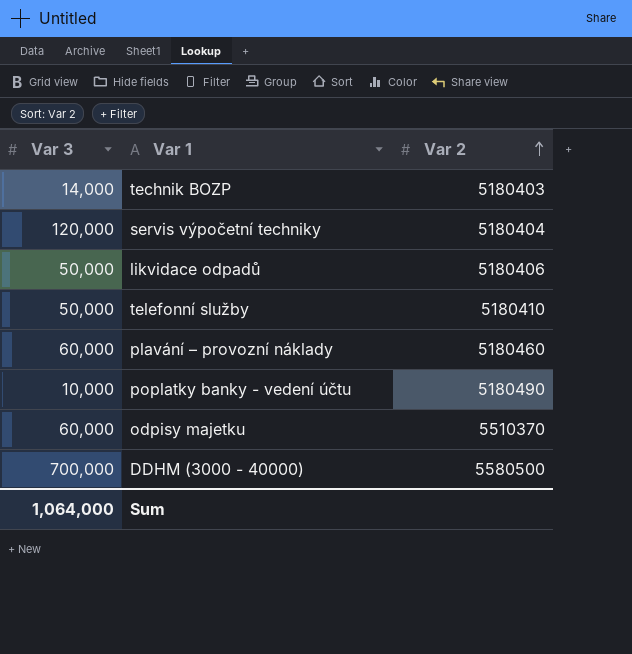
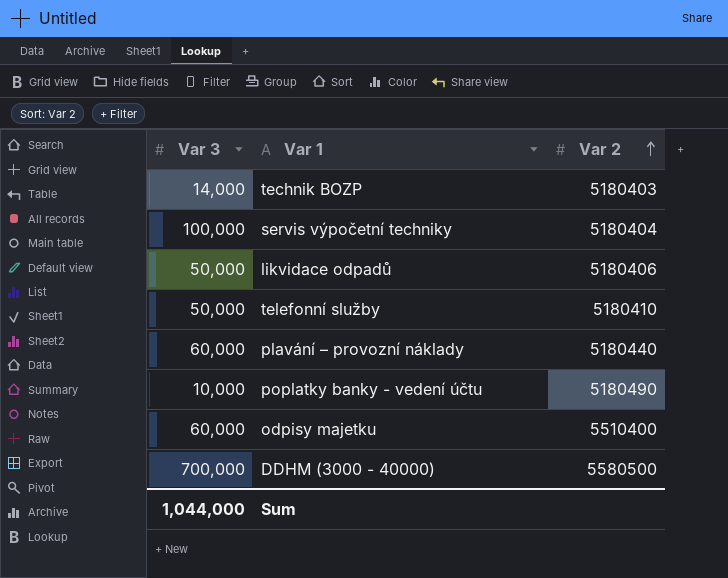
servis výpočetní techniky | Var 3: 120,000 -> 100,000
plavání – provozní náklady | Var 2: 5180460 -> 5180440
odpisy majetku | Var 2: 5510370 -> 5510400
Sum | Var 3: 1,064,000 -> 1,044,000

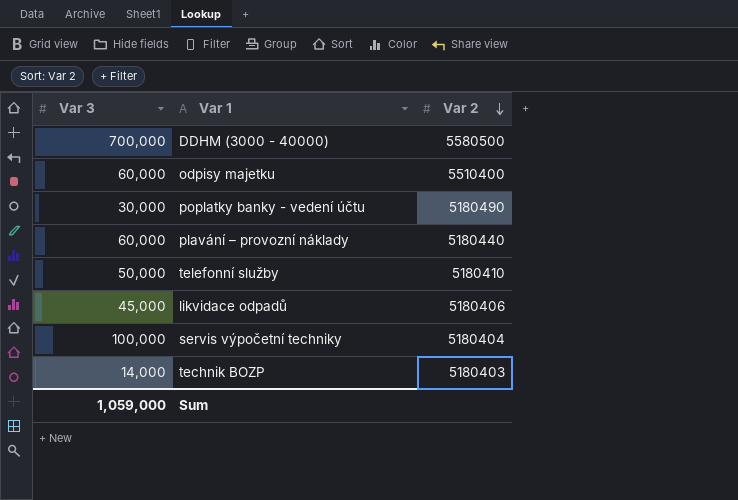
row order: Var 2 ascending -> Var 2 descending
poplatky banky - vedení účtu | Var 3: 10,000 -> 30,000
likvidace odpadů | Var 3: 50,000 -> 45,000
Sum | Var 3: 1,044,000 -> 1,059,000

